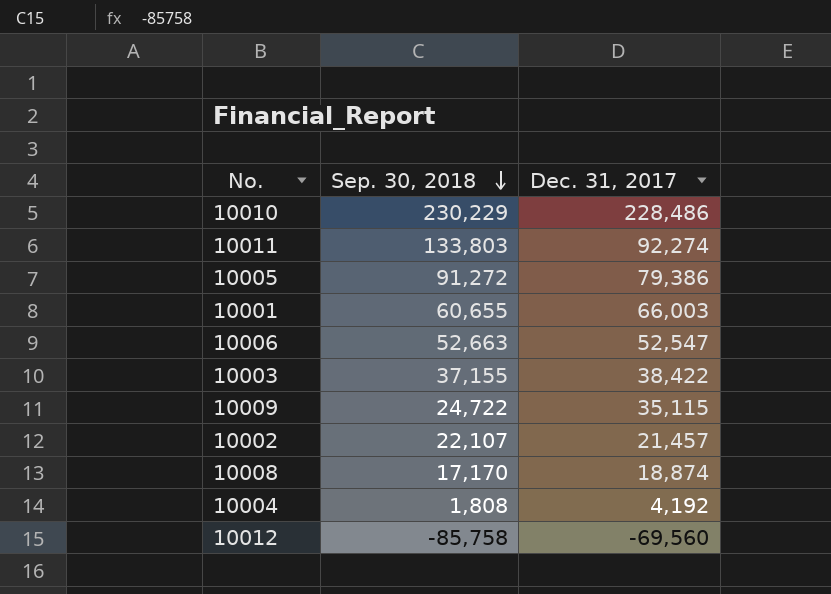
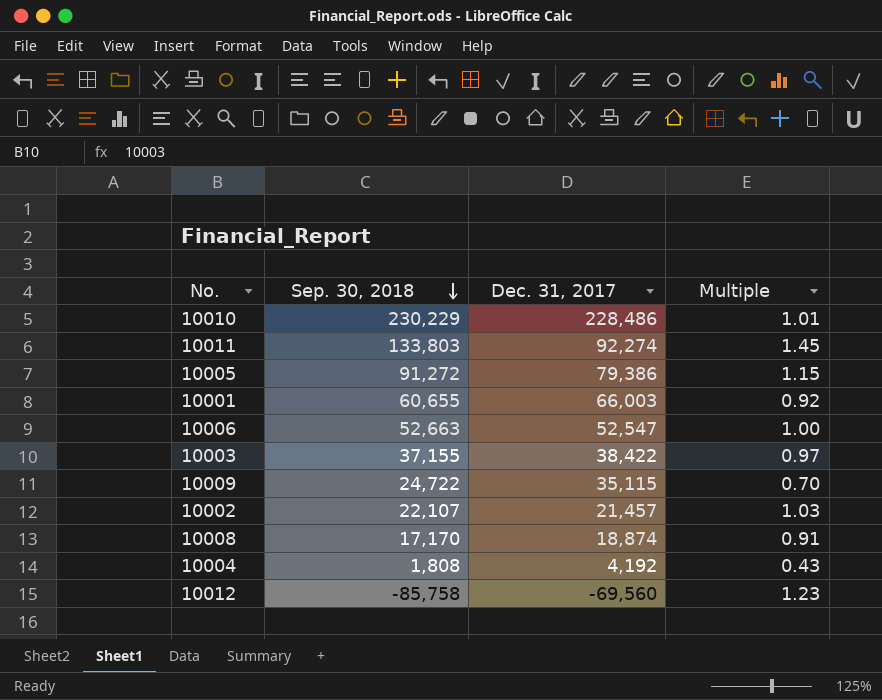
column Multiple | formula: none -> [Sep. 30, 2018] / [Dec. 31, 2017]

